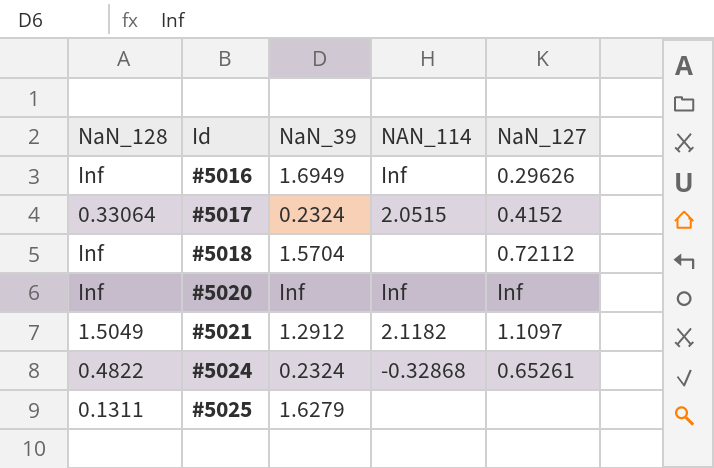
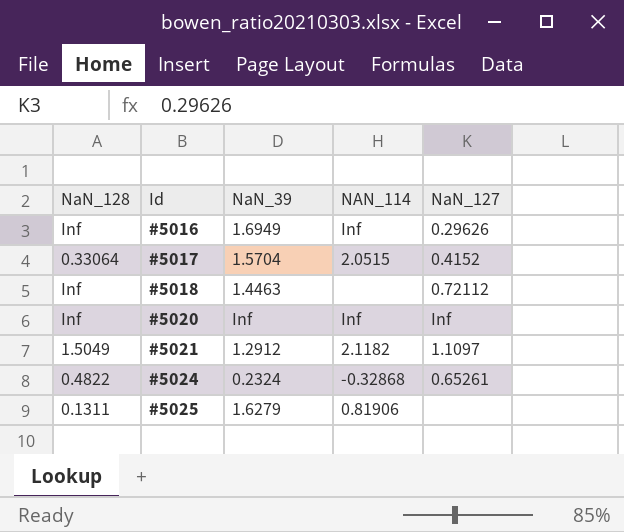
#5017 | NaN_39: 0.2324 -> 1.5704
#5018 | NaN_39: 1.5704 -> 1.4463
#5025 | NAN_114: none -> 0.81906

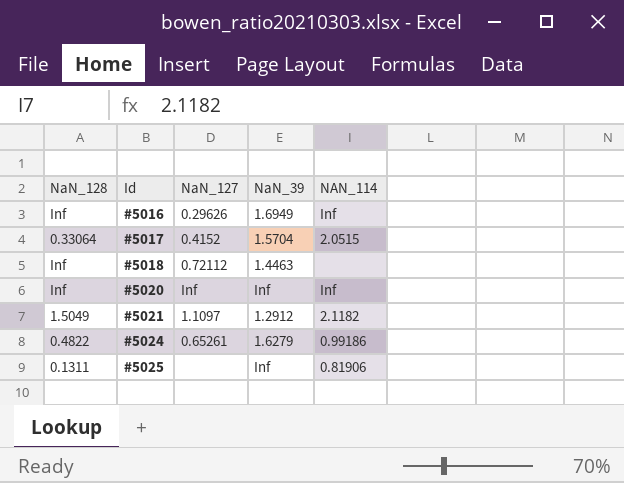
column NaN_127 | position: 5 -> 3
#5024 | NaN_39: 0.2324 -> 1.6279
#5024 | NAN_114: -0.32868 -> 0.99186
#5025 | NaN_39: 1.6279 -> Inf

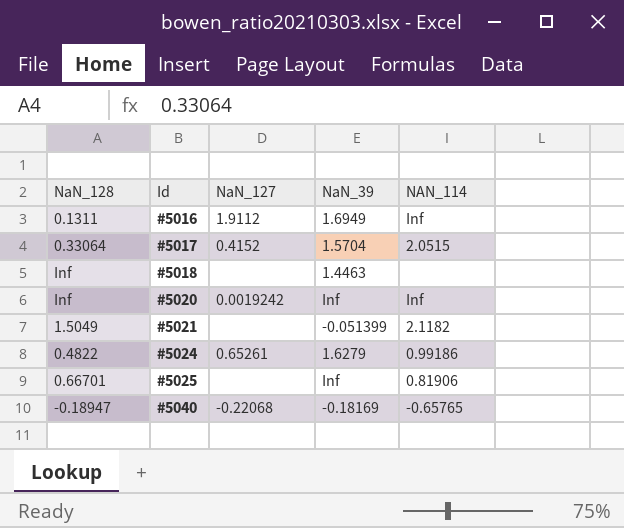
#5016 | NaN_128: Inf -> 0.1311
#5016 | NaN_127: 0.29626 -> 1.9112
#5018 | NaN_127: 0.72112 -> none
#5020 | NaN_127: Inf -> 0.0019242
#5021 | NaN_127: 1.1097 -> none
#5021 | NaN_39: 1.2912 -> -0.051399
#5025 | NaN_128: 0.1311 -> 0.66701
row #5040: none -> -0.18947 | -0.22068 | -0.18169 | -0.65765

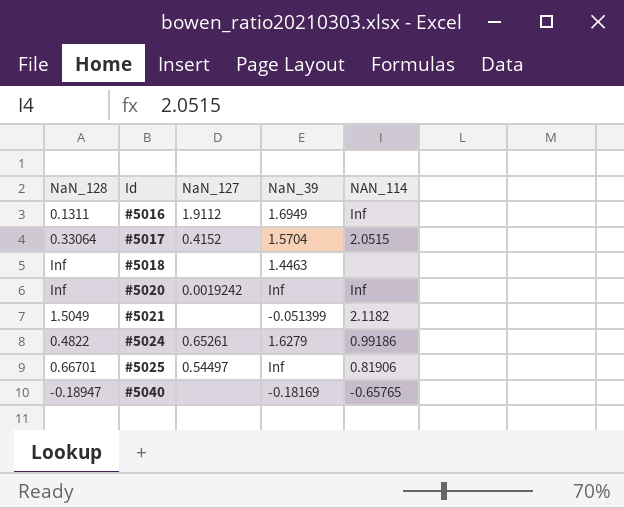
#5025 | NaN_127: none -> 0.54497
#5040 | NaN_127: -0.22068 -> none

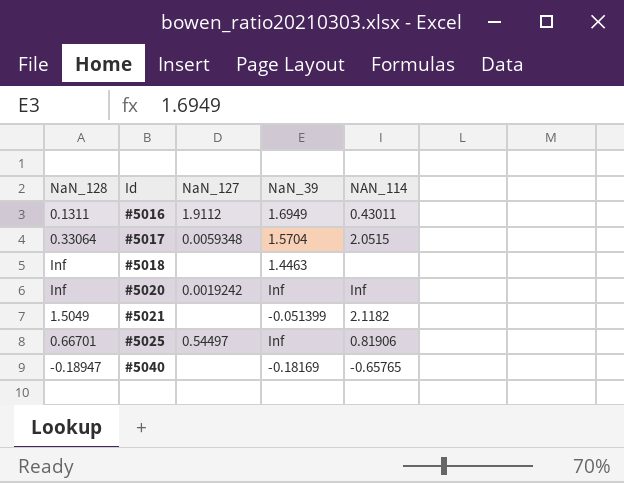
row #5024: 0.4822 | 0.65261 | 1.6279 | 0.99186 -> none
#5016 | NAN_114: Inf -> 0.43011
#5017 | NaN_127: 0.4152 -> 0.0059348

